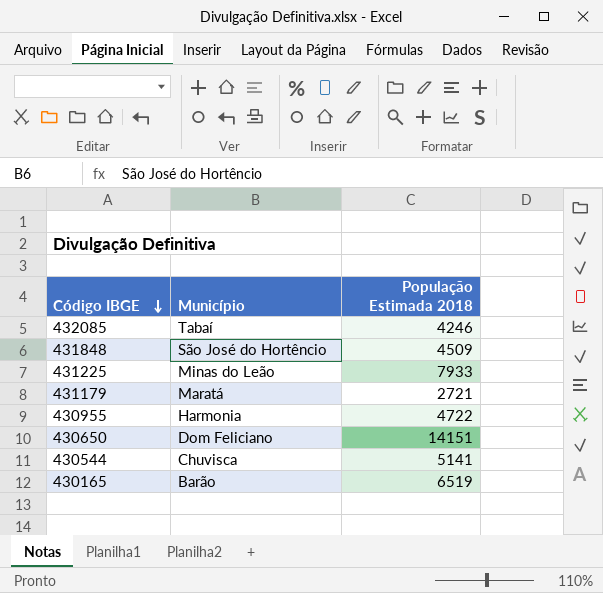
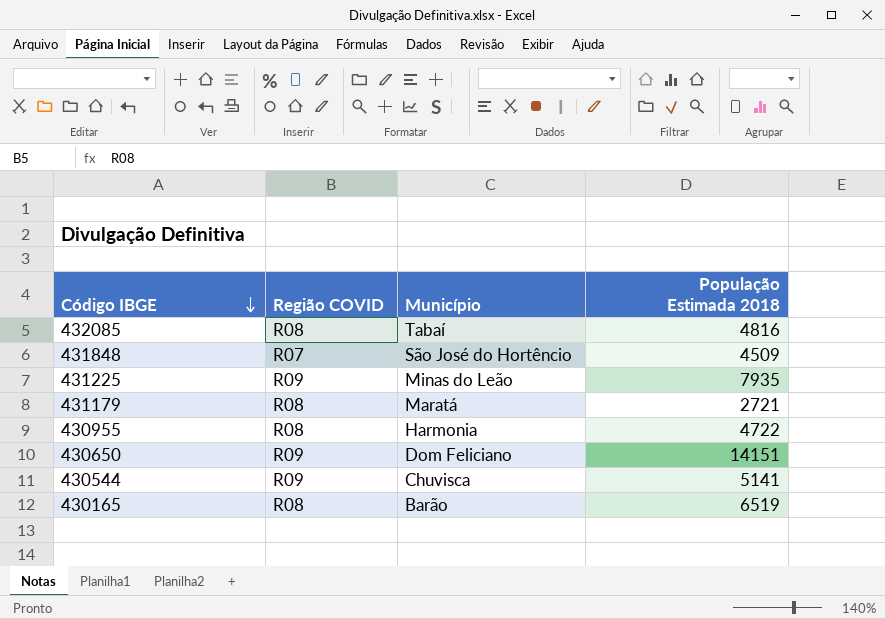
column Região COVID | position: none -> 2
432085 | População Estimada 2018: 4246 -> 4816
431225 | População Estimada 2018: 7933 -> 7935

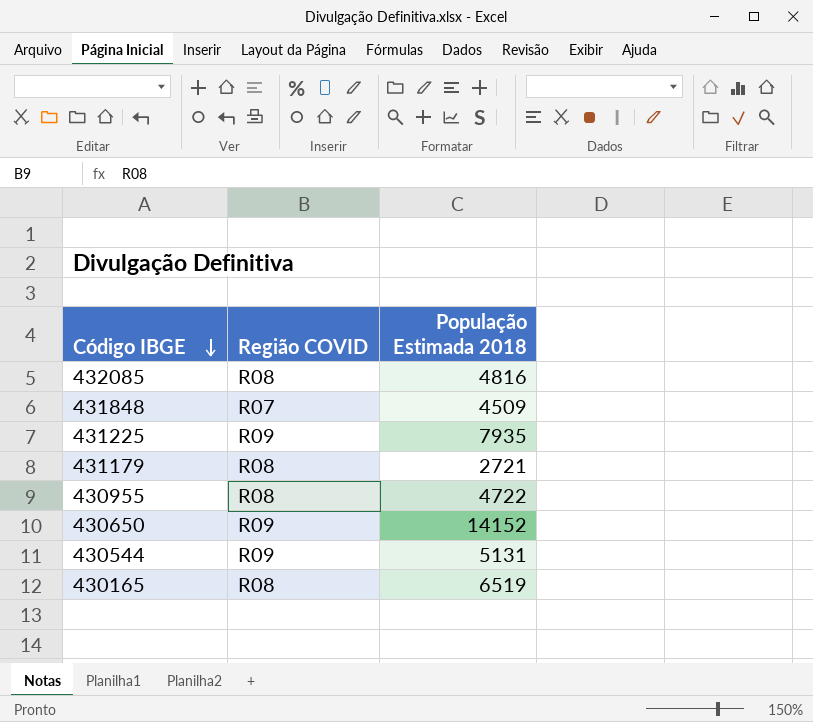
column Município | position: 3 -> none
430650 | População Estimada 2018: 14151 -> 14152
430544 | População Estimada 2018: 5141 -> 5131

